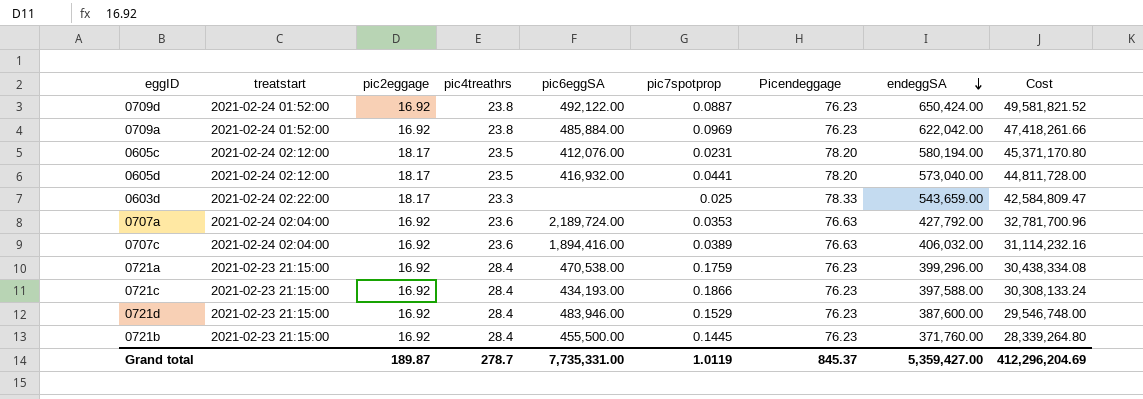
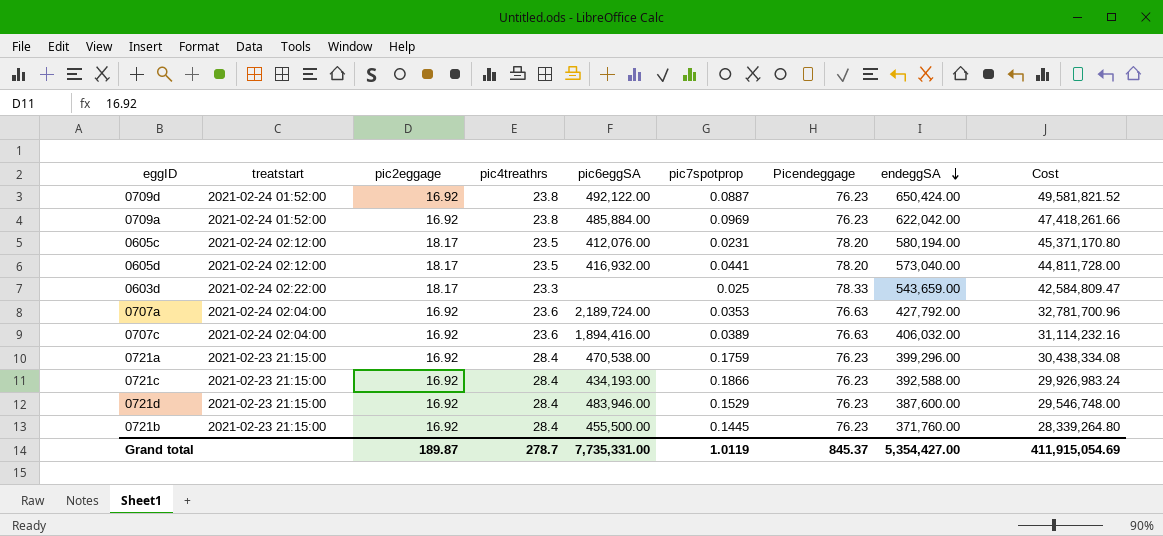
0721c | endeggSA: 397,588.00 -> 392,588.00
0721c | Cost: 30,308,133.24 -> 29,926,983.24
Grand total | endeggSA: 5,359,427.00 -> 5,354,427.00
Grand total | Cost: 412,296,204.69 -> 411,915,054.69

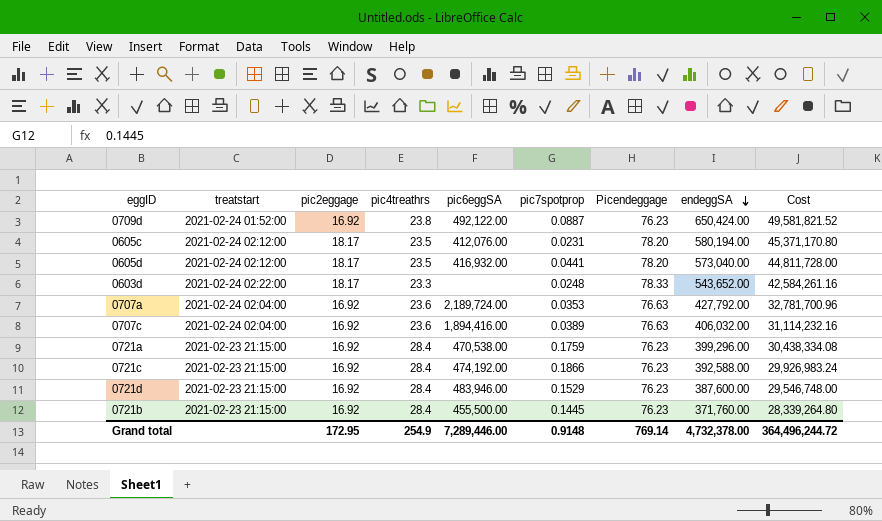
row 0709a: 2021-02-24 01:52:00 | 16.92 | 23.8 | 485,884.00 | 0.0969 | 76.23 | 622,042.00 | 47,418,261.66 -> none
0603d | pic7spotprop: 0.025 -> 0.0248
0603d | endeggSA: 543,659.00 -> 543,652.00
0603d | Cost: 42,584,809.47 -> 42,584,261.16
0721c | pic6eggSA: 434,193.00 -> 474,192.00
Grand total | pic2eggage: 189.87 -> 172.95
Grand total | pic4treathrs: 278.7 -> 254.9
Grand total | pic6eggSA: 7,735,331.00 -> 7,289,446.00
Grand total | pic7spotprop: 1.0119 -> 0.9148
Grand total | Picendeggage: 845.37 -> 769.14
Grand total | endeggSA: 5,354,427.00 -> 4,732,378.00
Grand total | Cost: 411,915,054.69 -> 364,496,244.72

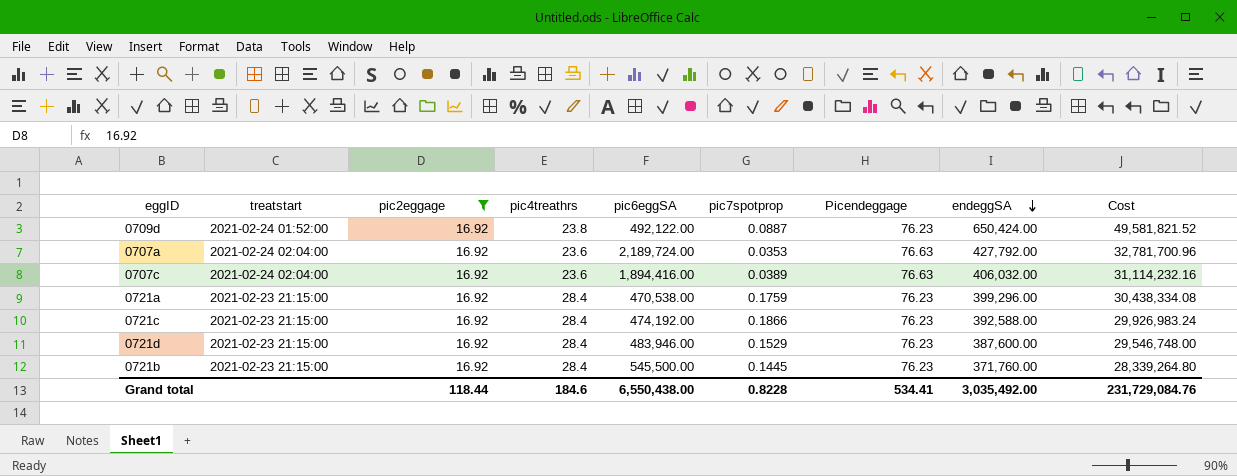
filter: none -> pic2eggage = 16.92
0721b | pic6eggSA: 455,500.00 -> 545,500.00
Grand total | pic2eggage: 172.95 -> 118.44
Grand total | pic4treathrs: 254.9 -> 184.6
Grand total | pic6eggSA: 7,289,446.00 -> 6,550,438.00
Grand total | pic7spotprop: 0.9148 -> 0.8228
Grand total | Picendeggage: 769.14 -> 534.41
Grand total | endeggSA: 4,732,378.00 -> 3,035,492.00
Grand total | Cost: 364,496,244.72 -> 231,729,084.76

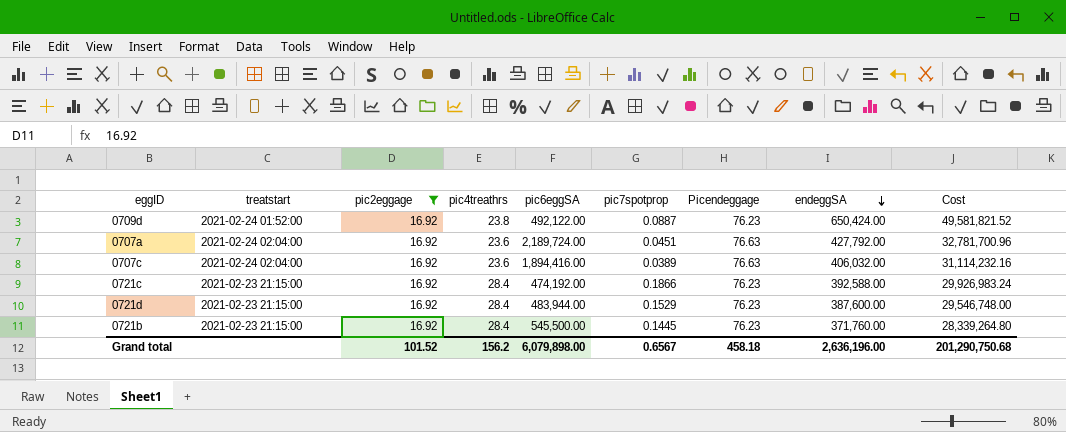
row 0721a: 2021-02-23 21:15:00 | 16.92 | 28.4 | 470,538.00 | 0.1759 | 76.23 | 399,296.00 | 30,438,334.08 -> none
0707a | pic7spotprop: 0.0353 -> 0.0451
0721d | pic6eggSA: 483,946.00 -> 483,944.00
Grand total | pic2eggage: 118.44 -> 101.52
Grand total | pic4treathrs: 184.6 -> 156.2
Grand total | pic6eggSA: 6,550,438.00 -> 6,079,898.00
Grand total | pic7spotprop: 0.8228 -> 0.6567
Grand total | Picendeggage: 534.41 -> 458.18
Grand total | endeggSA: 3,035,492.00 -> 2,636,196.00
Grand total | Cost: 231,729,084.76 -> 201,290,750.68

